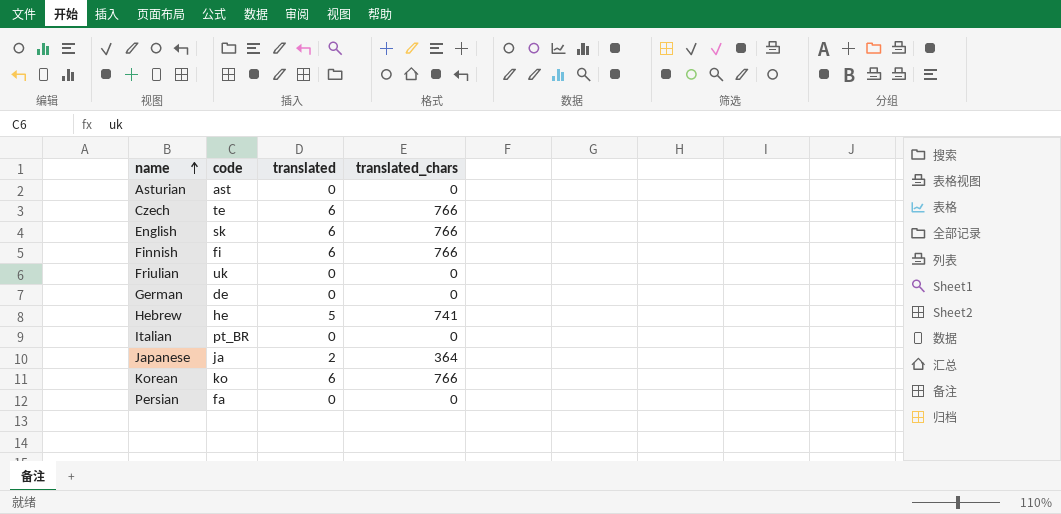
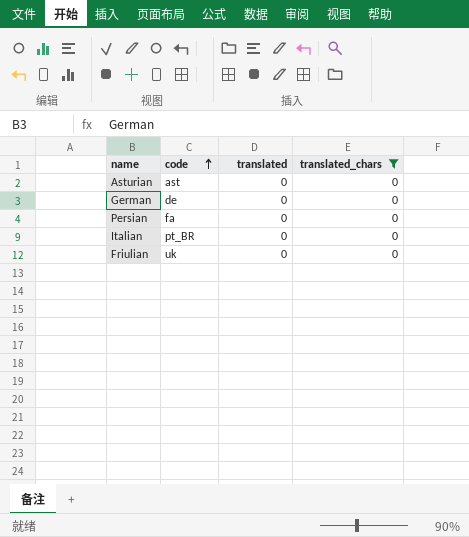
filter: none -> translated_chars = 0
row order: name ascending -> code ascending

